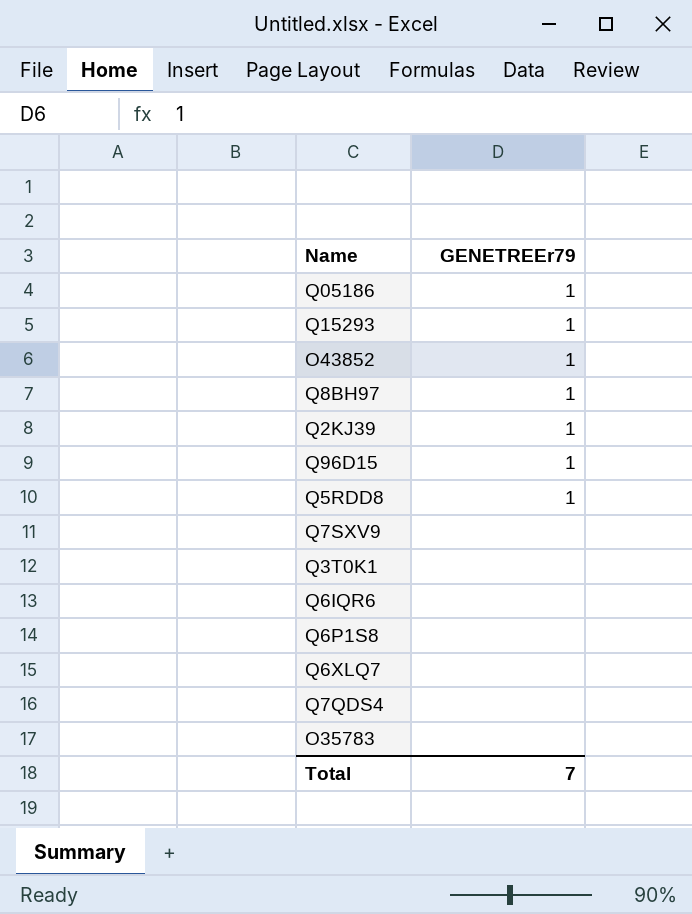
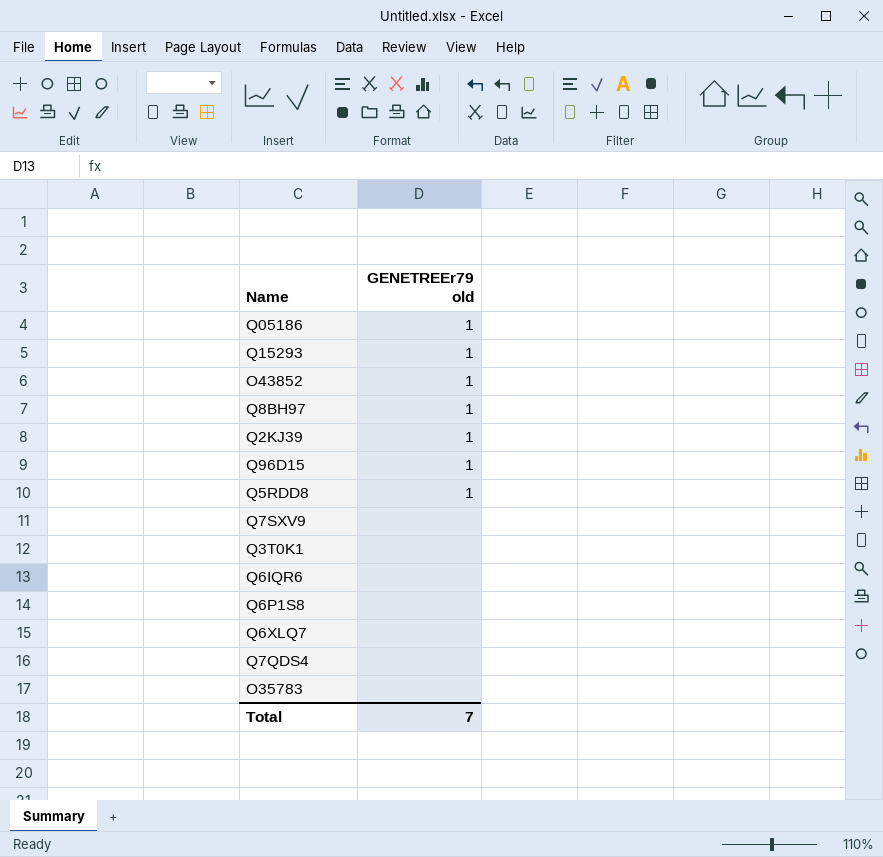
column name: GENETREEr79 -> GENETREEr79 old

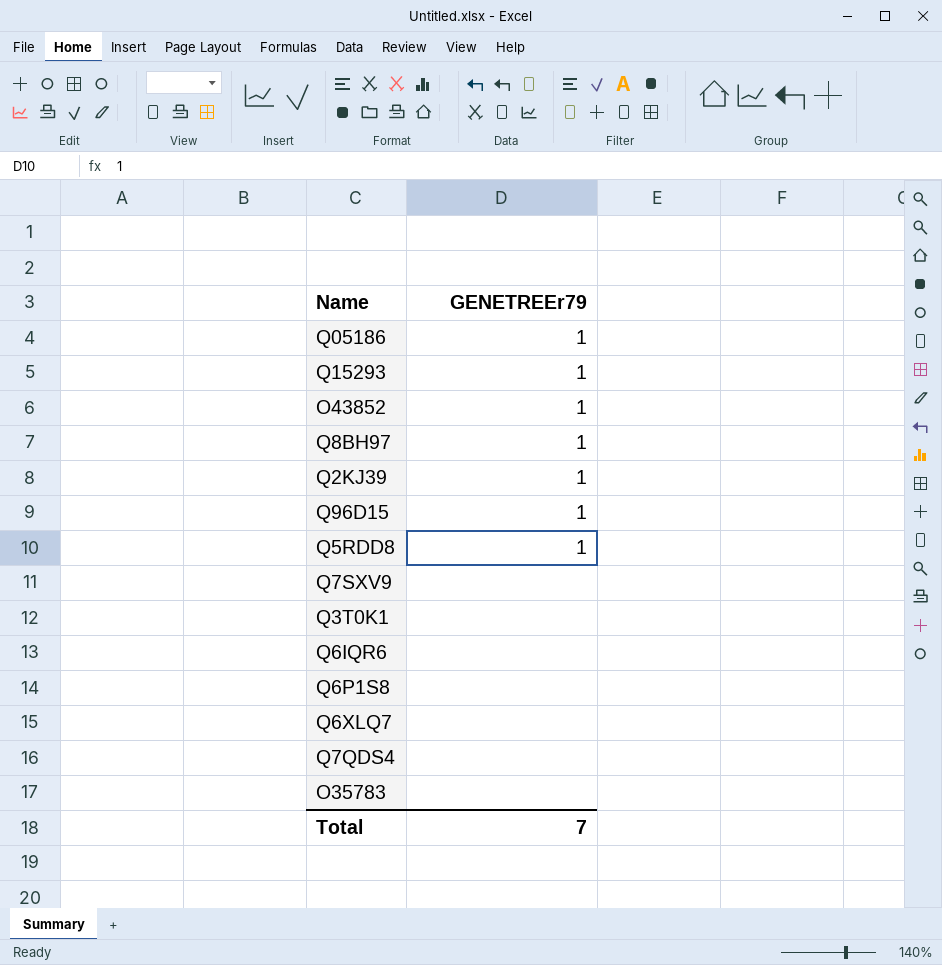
column name: GENETREEr79 old -> GENETREEr79

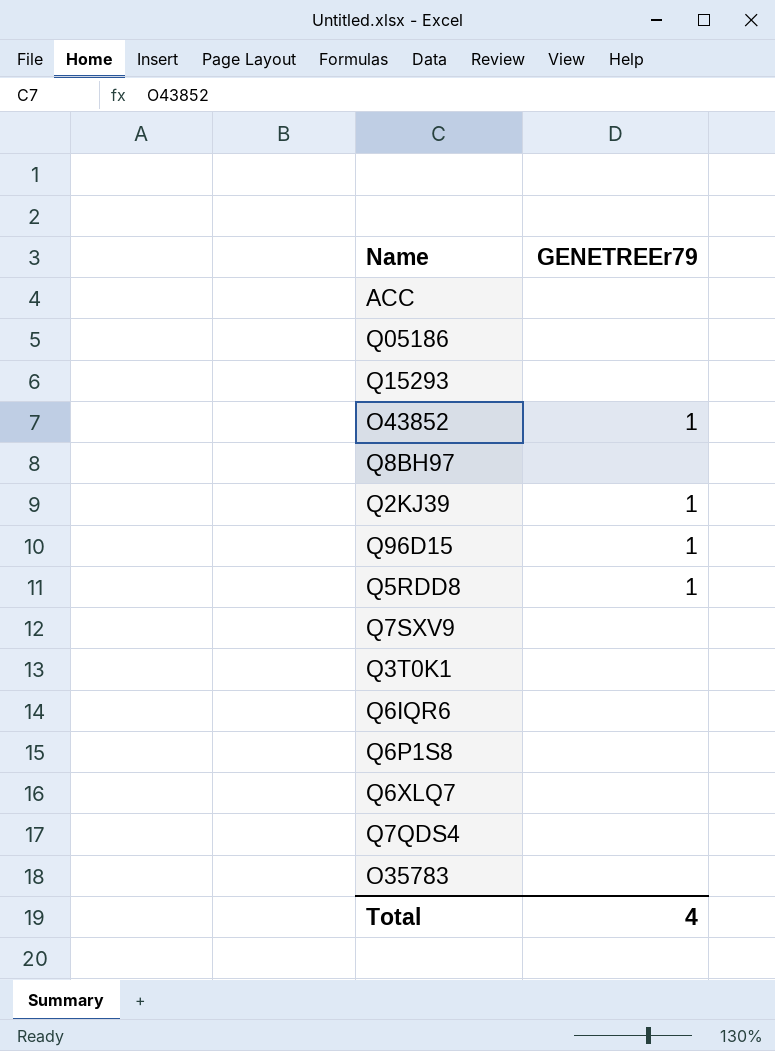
row ACC: none -> none
Q05186 | GENETREEr79: 1 -> none
Q15293 | GENETREEr79: 1 -> none
Q8BH97 | GENETREEr79: 1 -> none
Total | GENETREEr79: 7 -> 4

